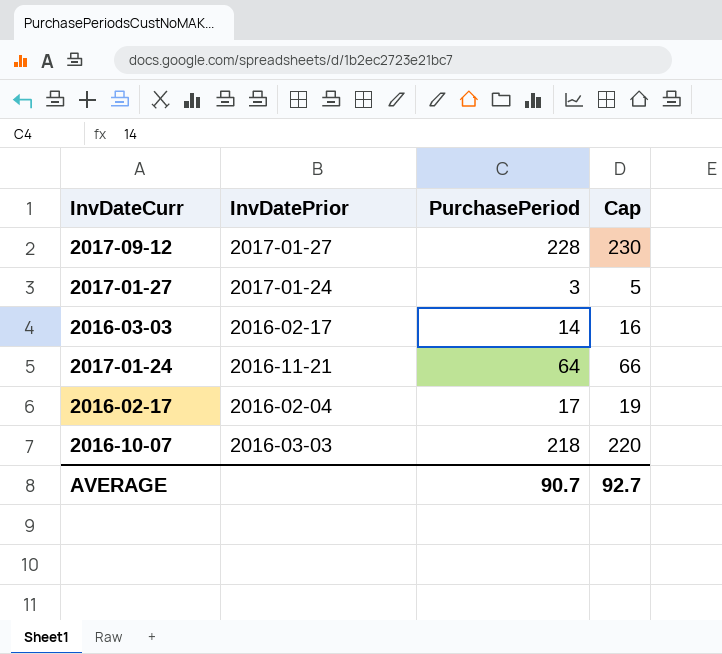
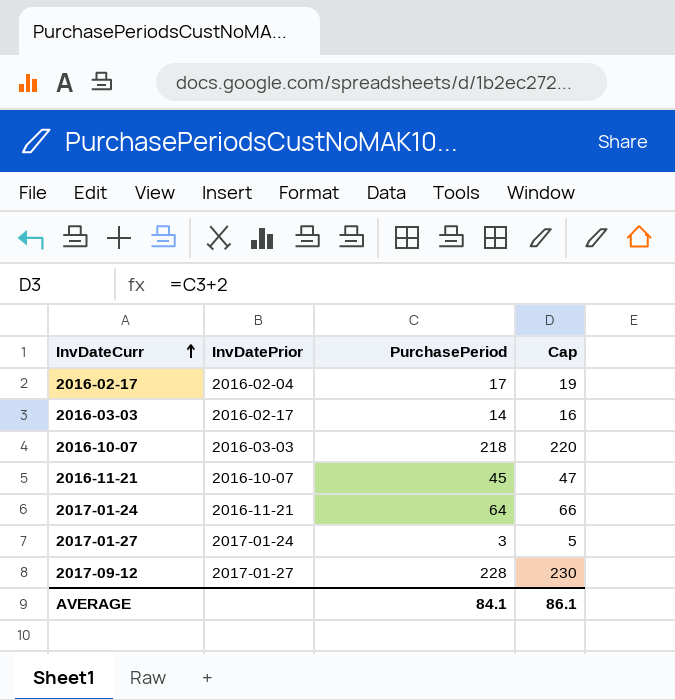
row order: none -> InvDateCurr ascending
row 2016-11-21: none -> 2016-10-07 | 45 | 47
AVERAGE | PurchasePeriod: 90.7 -> 84.1
AVERAGE | Cap: 92.7 -> 86.1

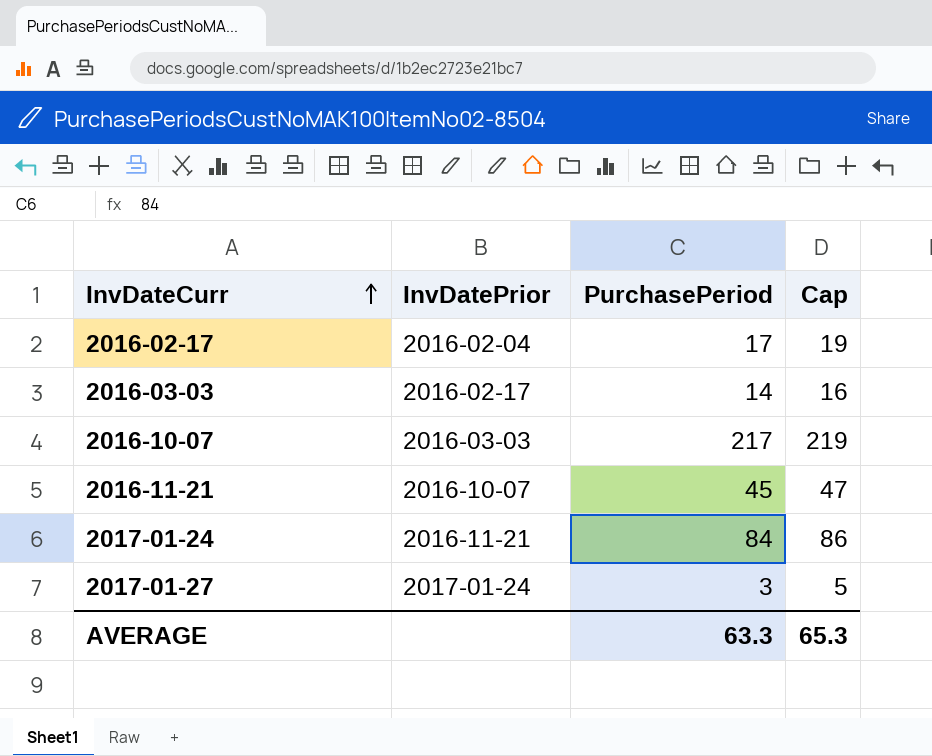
row 2017-09-12: 2017-01-27 | 228 | 230 -> none
2016-10-07 | PurchasePeriod: 218 -> 217
2016-10-07 | Cap: 220 -> 219
2017-01-24 | PurchasePeriod: 64 -> 84
2017-01-24 | Cap: 66 -> 86
AVERAGE | PurchasePeriod: 84.1 -> 63.3
AVERAGE | Cap: 86.1 -> 65.3

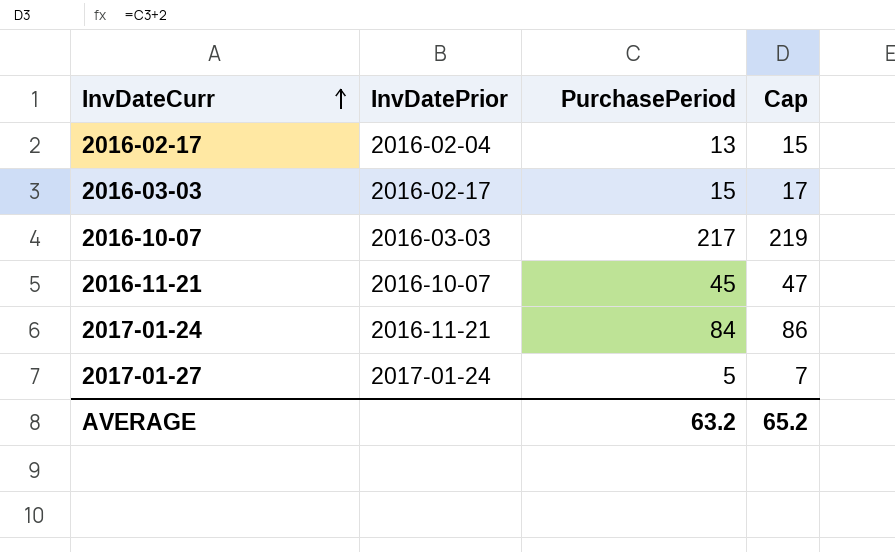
2016-02-17 | PurchasePeriod: 17 -> 13
2016-02-17 | Cap: 19 -> 15
2016-03-03 | PurchasePeriod: 14 -> 15
2016-03-03 | Cap: 16 -> 17
2017-01-27 | PurchasePeriod: 3 -> 5
2017-01-27 | Cap: 5 -> 7
AVERAGE | PurchasePeriod: 63.3 -> 63.2
AVERAGE | Cap: 65.3 -> 65.2

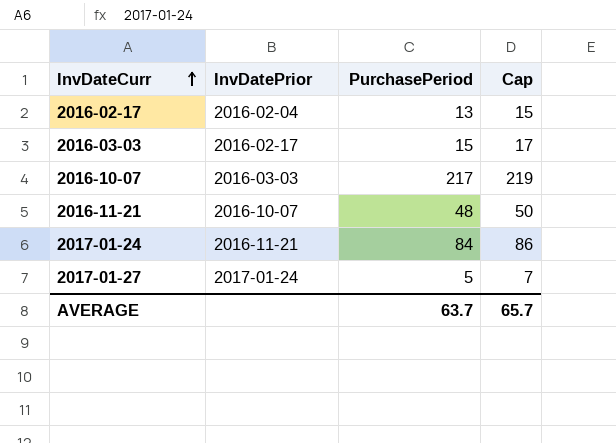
2016-11-21 | PurchasePeriod: 45 -> 48
2016-11-21 | Cap: 47 -> 50
AVERAGE | PurchasePeriod: 63.2 -> 63.7
AVERAGE | Cap: 65.2 -> 65.7

